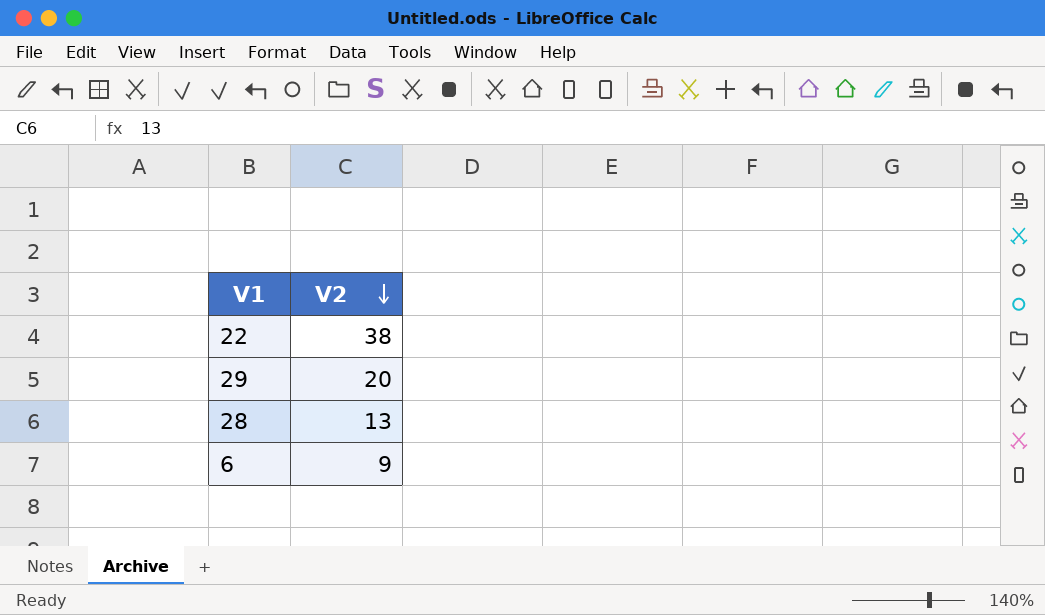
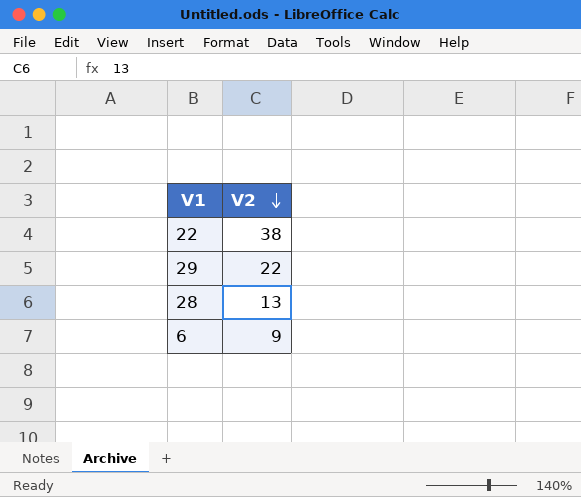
29 | V2: 20 -> 22

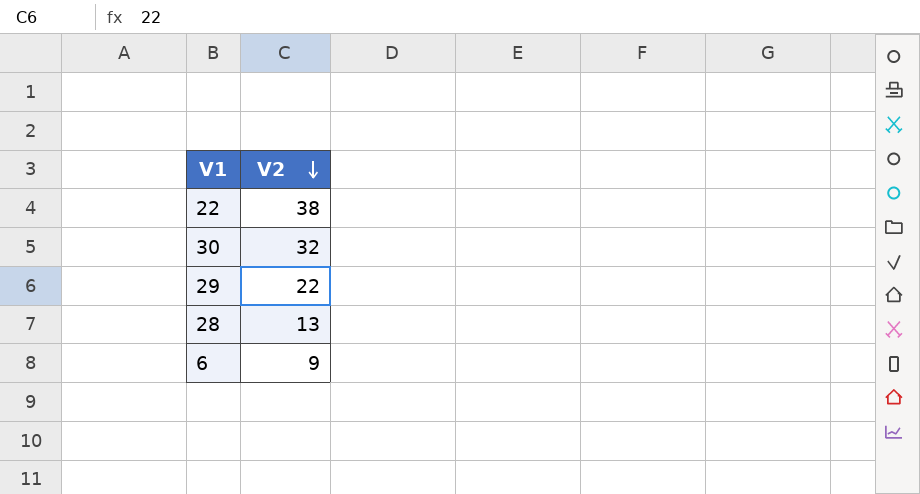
row 30: none -> 32

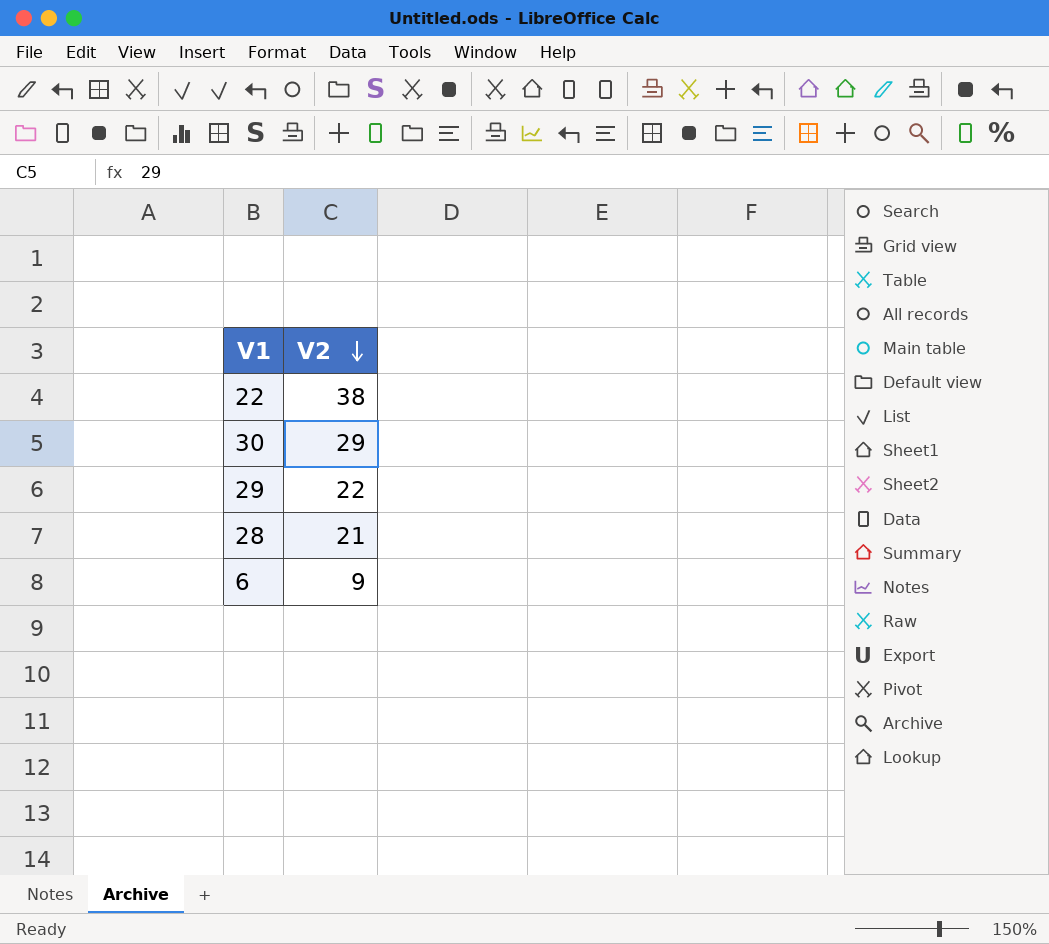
30 | V2: 32 -> 29
28 | V2: 13 -> 21

